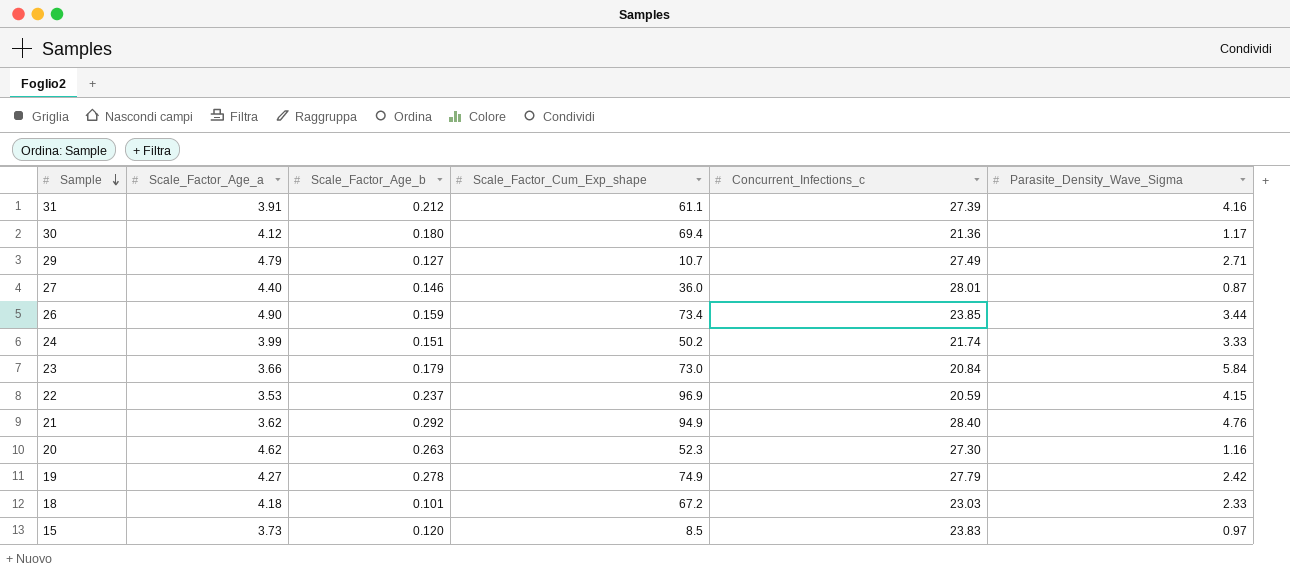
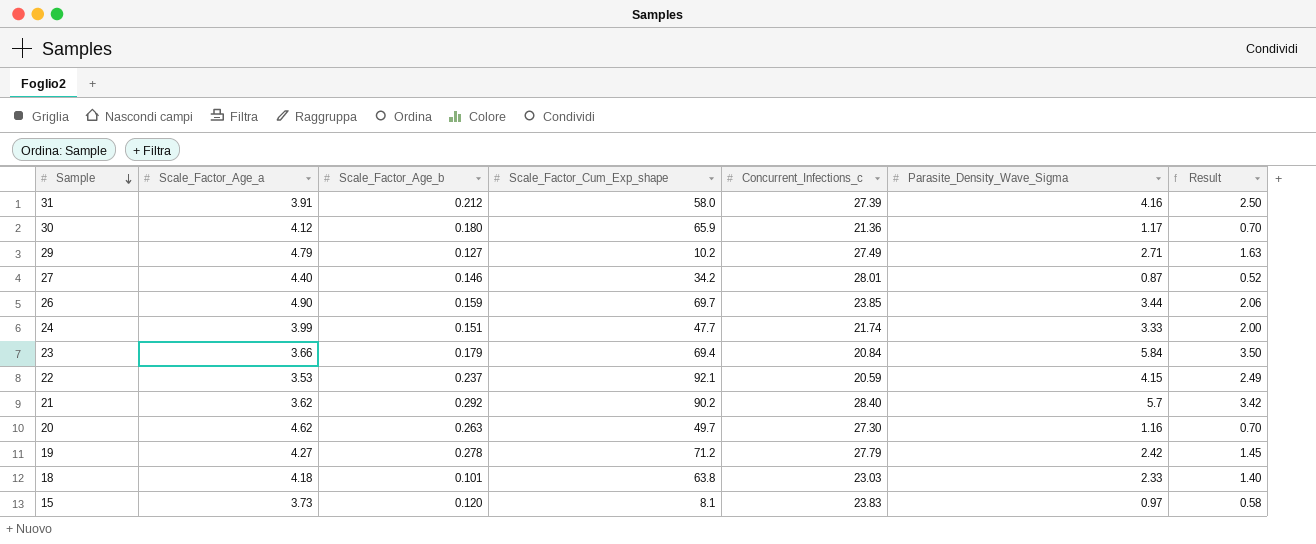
column Result | formula: none -> [Parasite_Density_Wave_Sigma] * 0.6
31 | Scale_Factor_Cum_Exp_shape: 61.1 -> 58.0
30 | Scale_Factor_Cum_Exp_shape: 69.4 -> 65.9
29 | Scale_Factor_Cum_Exp_shape: 10.7 -> 10.2
27 | Scale_Factor_Cum_Exp_shape: 36.0 -> 34.2
26 | Scale_Factor_Cum_Exp_shape: 73.4 -> 69.7
24 | Scale_Factor_Cum_Exp_shape: 50.2 -> 47.7
23 | Scale_Factor_Cum_Exp_shape: 73.0 -> 69.4
22 | Scale_Factor_Cum_Exp_shape: 96.9 -> 92.1
21 | Scale_Factor_Cum_Exp_shape: 94.9 -> 90.2
21 | Parasite_Density_Wave_Sigma: 4.76 -> 5.7
20 | Scale_Factor_Cum_Exp_shape: 52.3 -> 49.7
19 | Scale_Factor_Cum_Exp_shape: 74.9 -> 71.2
18 | Scale_Factor_Cum_Exp_shape: 67.2 -> 63.8
15 | Scale_Factor_Cum_Exp_shape: 8.5 -> 8.1

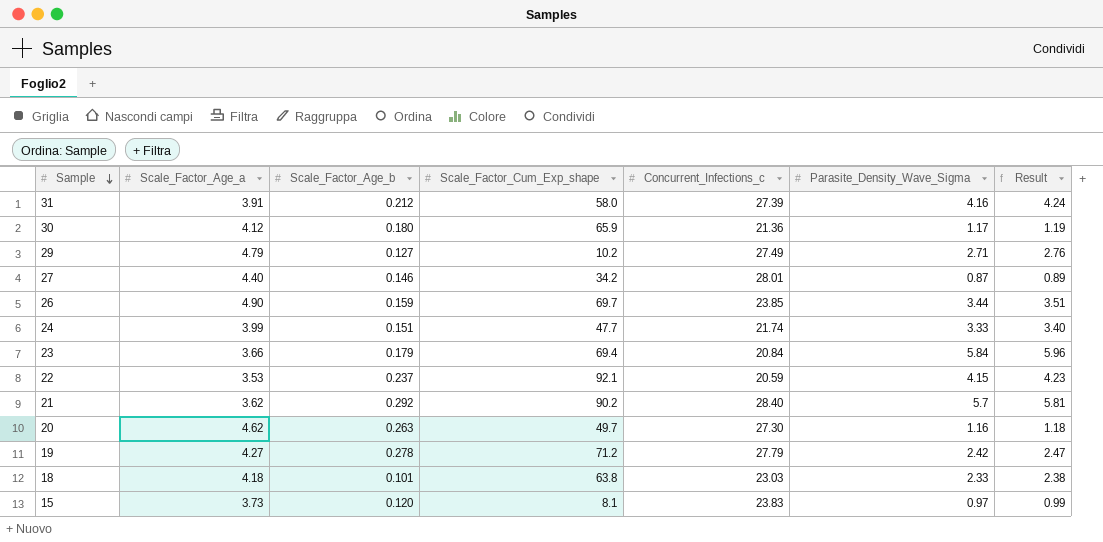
column Result | formula: [Parasite_Density_Wave_Sigma] * 0.6 -> [Parasite_Density_Wave_Sigma] * 1.02

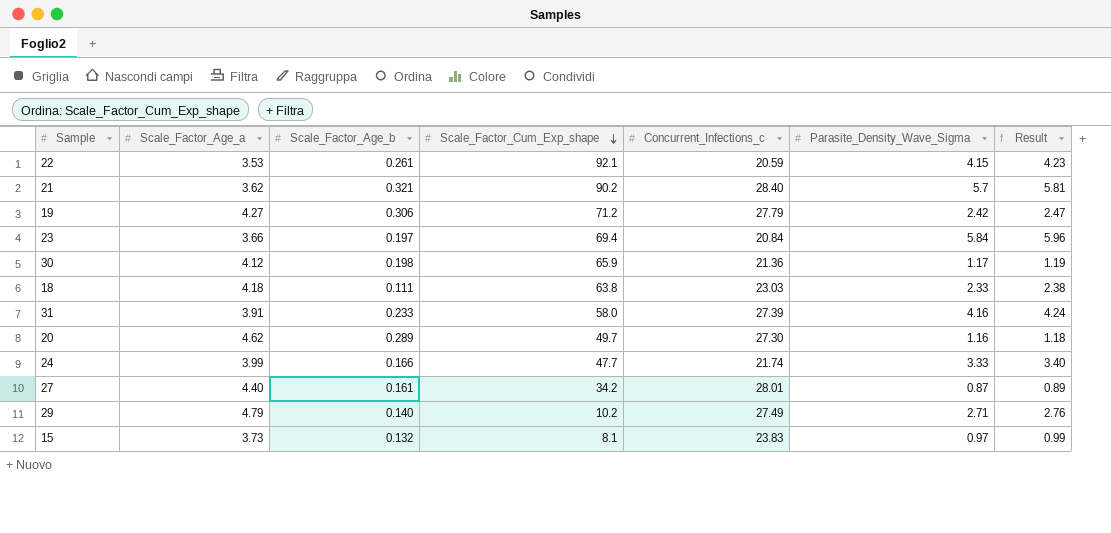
row order: Sample descending -> Scale_Factor_Cum_Exp_shape descending
row 26: 4.90 | 0.159 | 69.7 | 23.85 | 3.44 | 3.51 -> none
22 | Scale_Factor_Age_b: 0.237 -> 0.261
21 | Scale_Factor_Age_b: 0.292 -> 0.321
19 | Scale_Factor_Age_b: 0.278 -> 0.306
23 | Scale_Factor_Age_b: 0.179 -> 0.197
30 | Scale_Factor_Age_b: 0.180 -> 0.198
18 | Scale_Factor_Age_b: 0.101 -> 0.111
31 | Scale_Factor_Age_b: 0.212 -> 0.233
20 | Scale_Factor_Age_b: 0.263 -> 0.289
24 | Scale_Factor_Age_b: 0.151 -> 0.166
27 | Scale_Factor_Age_b: 0.146 -> 0.161
29 | Scale_Factor_Age_b: 0.127 -> 0.140
15 | Scale_Factor_Age_b: 0.120 -> 0.132

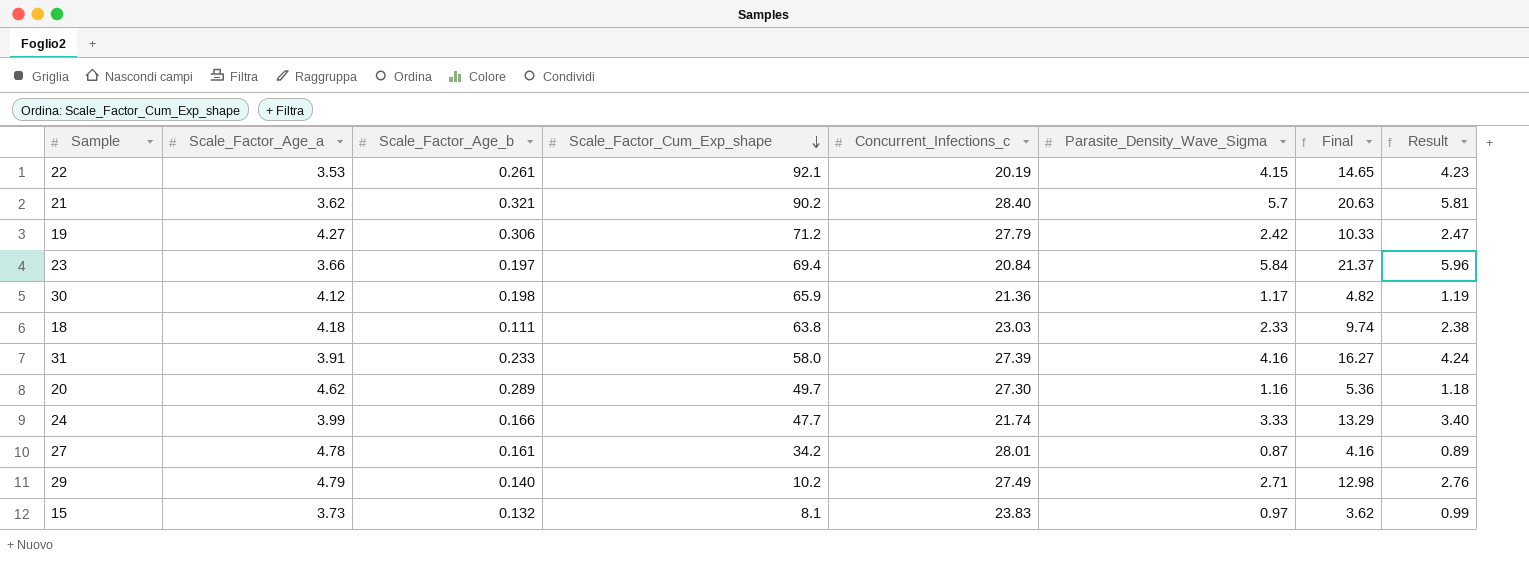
column Final | formula: none -> [Scale_Factor_Age_a] * [Parasite_Density_Wave_Sigma]
22 | Concurrent_Infections_c: 20.59 -> 20.19
27 | Scale_Factor_Age_a: 4.40 -> 4.78

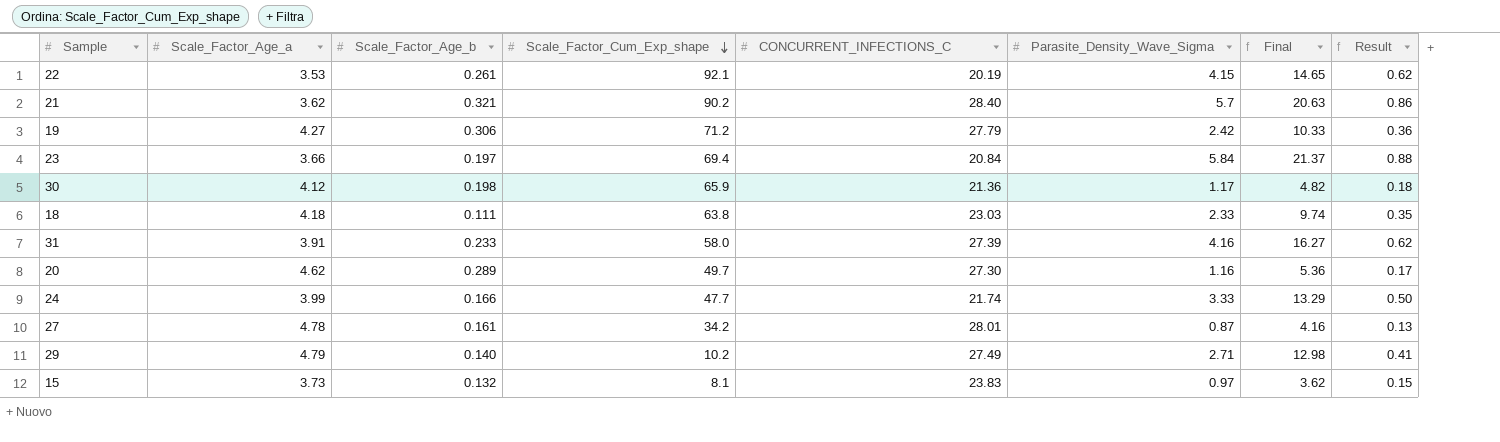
column name: Concurrent_Infections_c -> CONCURRENT_INFECTIONS_C
column Result | formula: [Parasite_Density_Wave_Sigma] * 1.02 -> [Parasite_Density_Wave_Sigma] * 0.15

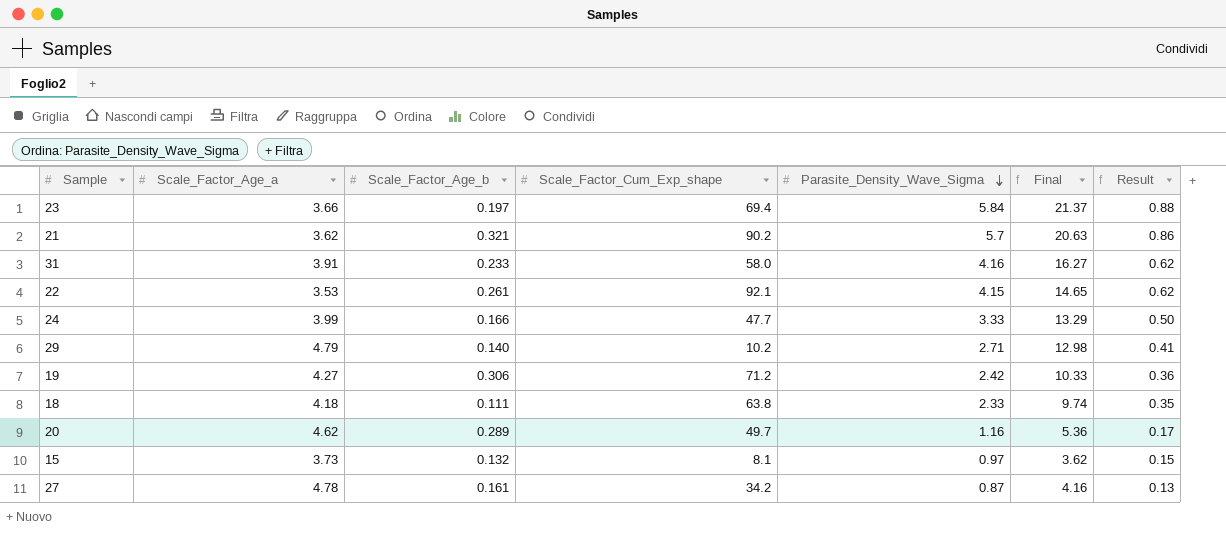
row order: Scale_Factor_Cum_Exp_shape descending -> Parasite_Density_Wave_Sigma descending
column CONCURRENT_INFECTIONS_C | position: 5 -> none
row 30: 4.12 | 0.198 | 65.9 | 21.36 | 1.17 | 4.82 | 0.18 -> none

